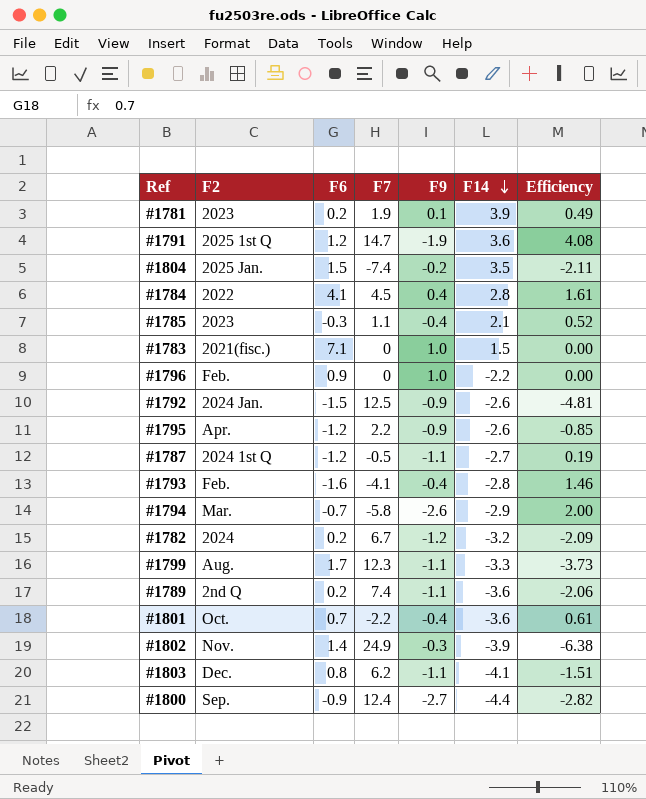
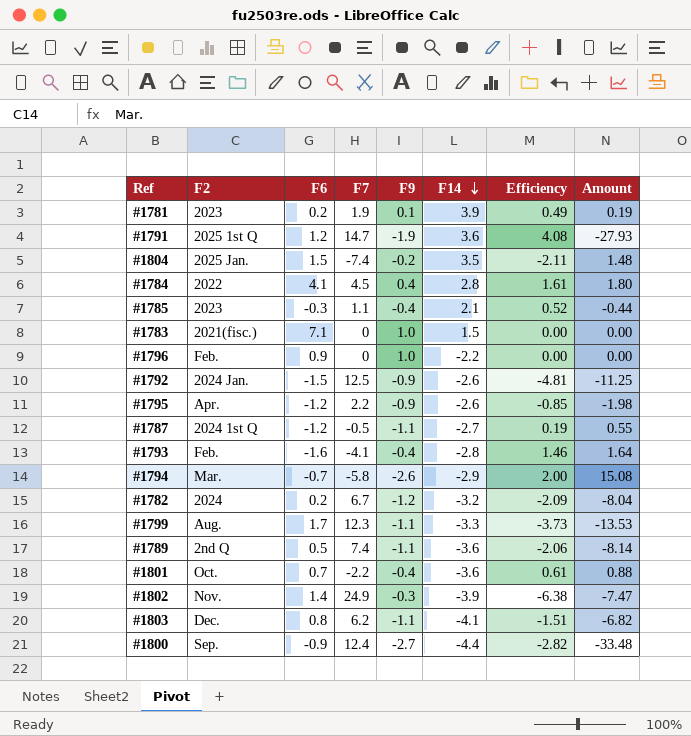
column Amount | formula: none -> [F7] * [F9]
#1789 | F6: 0.2 -> 0.5

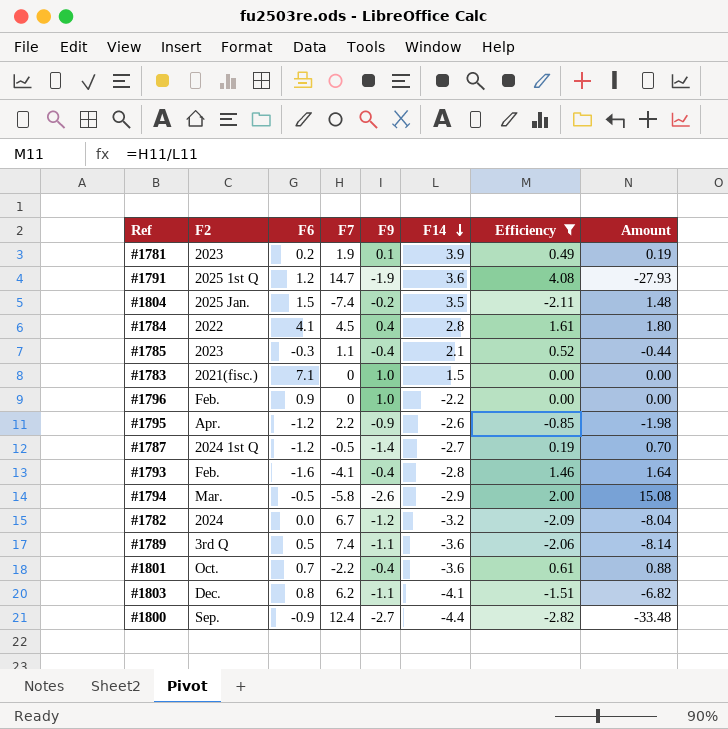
filter: none -> Efficiency >= -2.82
#1787 | F9: -1.1 -> -1.4
#1787 | Amount: 0.55 -> 0.70
#1794 | F6: -0.7 -> -0.5
#1782 | F6: 0.2 -> 0.0
#1789 | F2: 2nd Q -> 3rd Q

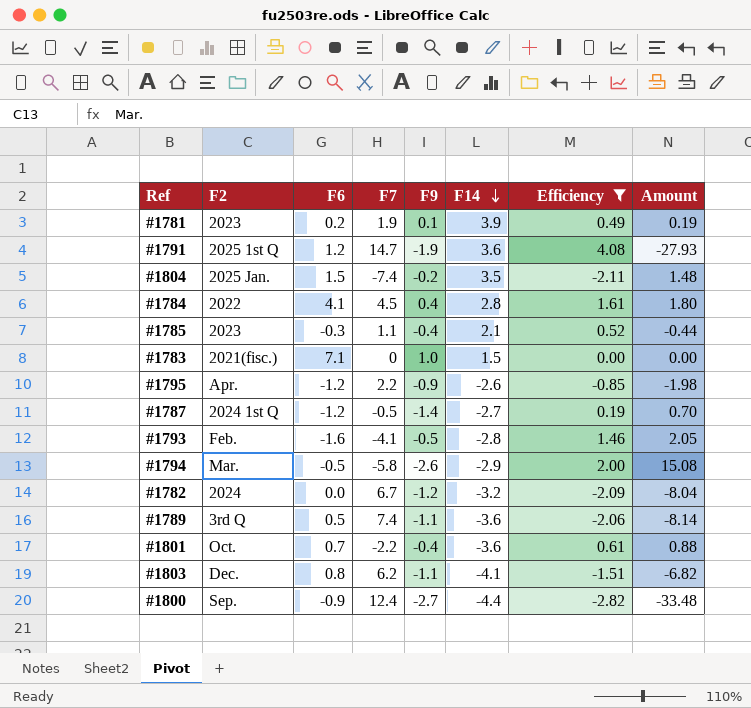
row #1796: Feb. | 0.9 | 0 | 1.0 | -2.2 | 0.00 | 0.00 -> none
#1793 | F9: -0.4 -> -0.5
#1793 | Amount: 1.64 -> 2.05

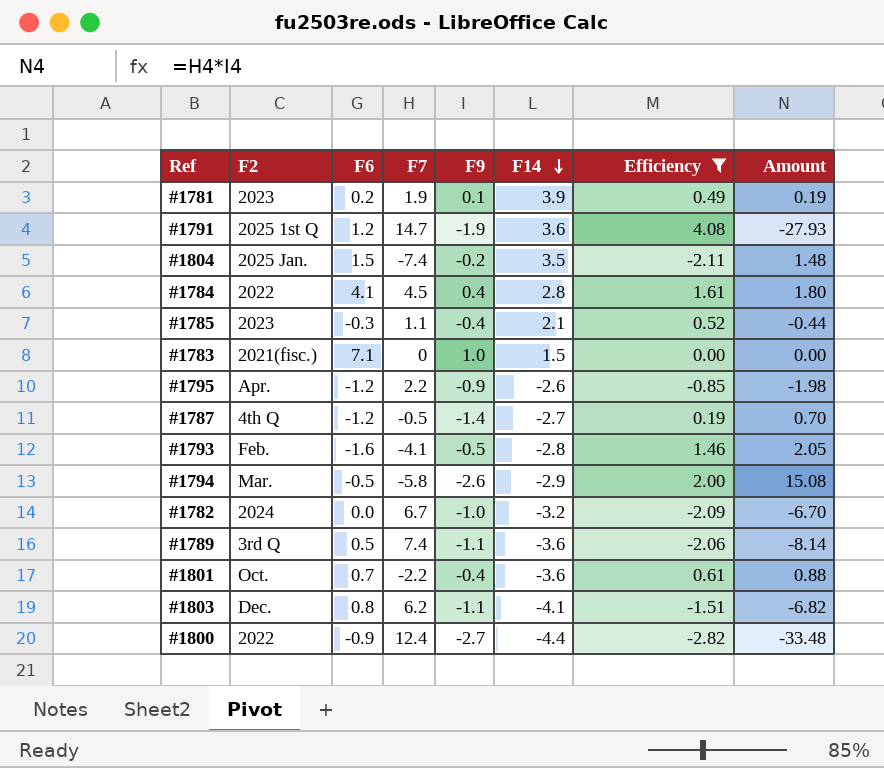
#1787 | F2: 2024 1st Q -> 4th Q
#1782 | F9: -1.2 -> -1.0
#1782 | Amount: -8.04 -> -6.70
#1800 | F2: Sep. -> 2022

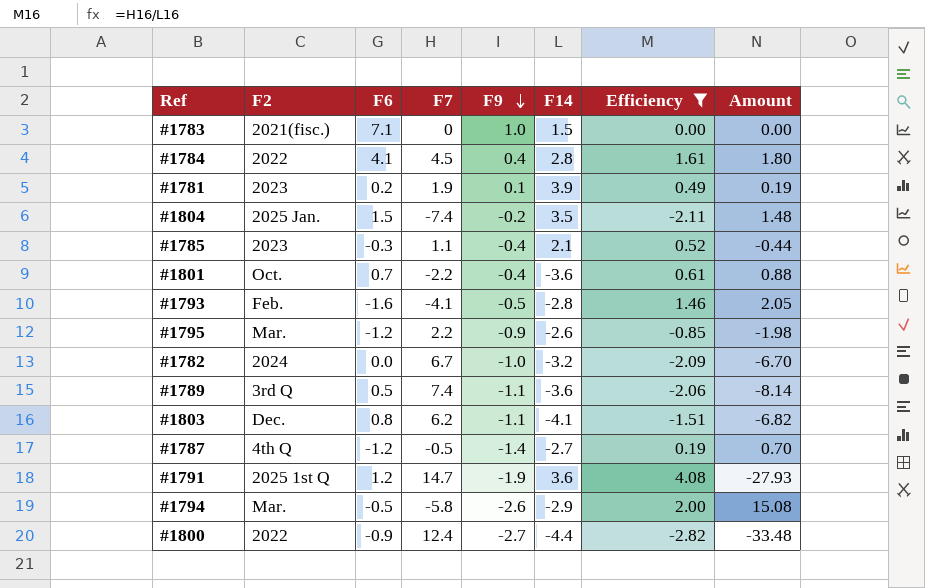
row order: F14 descending -> F9 descending
#1795 | F2: Apr. -> Mar.

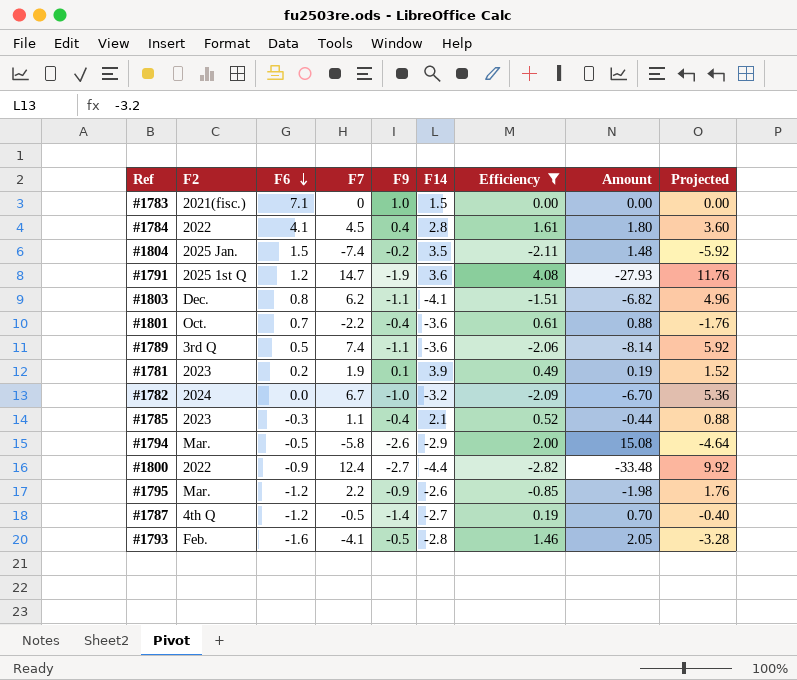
row order: F9 descending -> F6 descending
column Projected | formula: none -> [F7] * 0.8

